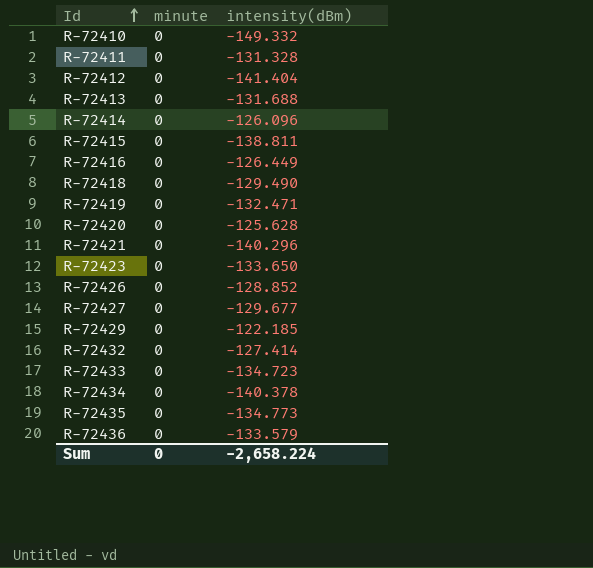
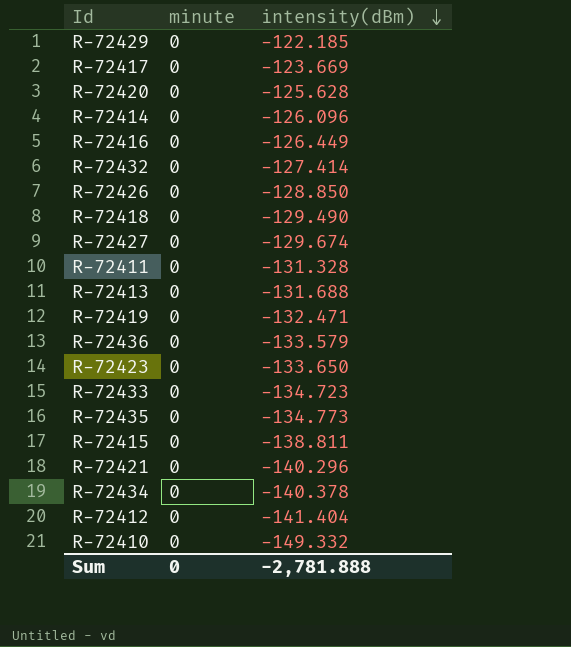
row order: Id ascending -> intensity(dBm) descending
row R-72417: none -> 0 | -123.669
R-72426 | intensity(dBm): -128.852 -> -128.850
R-72427 | intensity(dBm): -129.677 -> -129.674
Sum | intensity(dBm): -2,658.224 -> -2,781.888

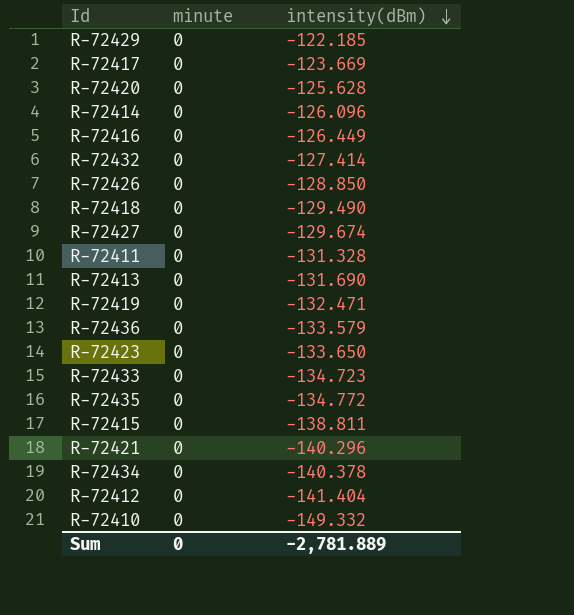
R-72413 | intensity(dBm): -131.688 -> -131.690
R-72435 | intensity(dBm): -134.773 -> -134.772
Sum | intensity(dBm): -2,781.888 -> -2,781.889

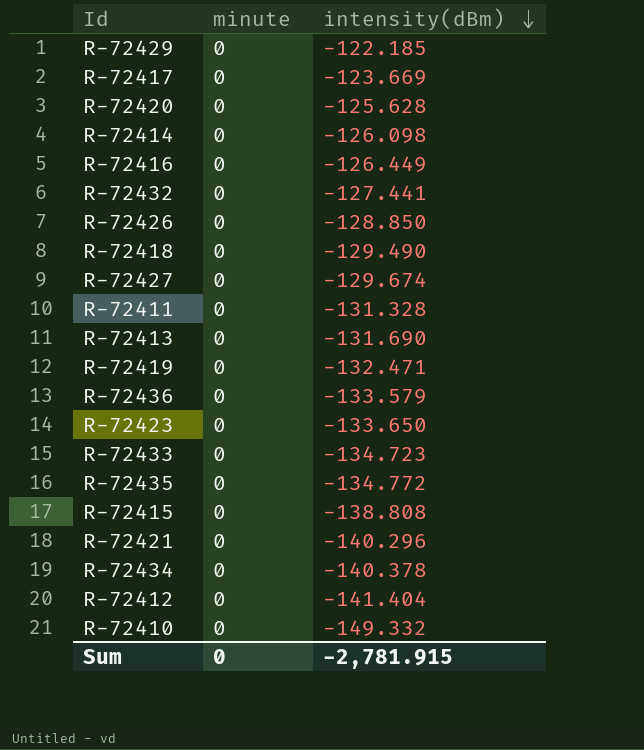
R-72414 | intensity(dBm): -126.096 -> -126.098
R-72432 | intensity(dBm): -127.414 -> -127.441
R-72415 | intensity(dBm): -138.811 -> -138.808
Sum | intensity(dBm): -2,781.889 -> -2,781.915

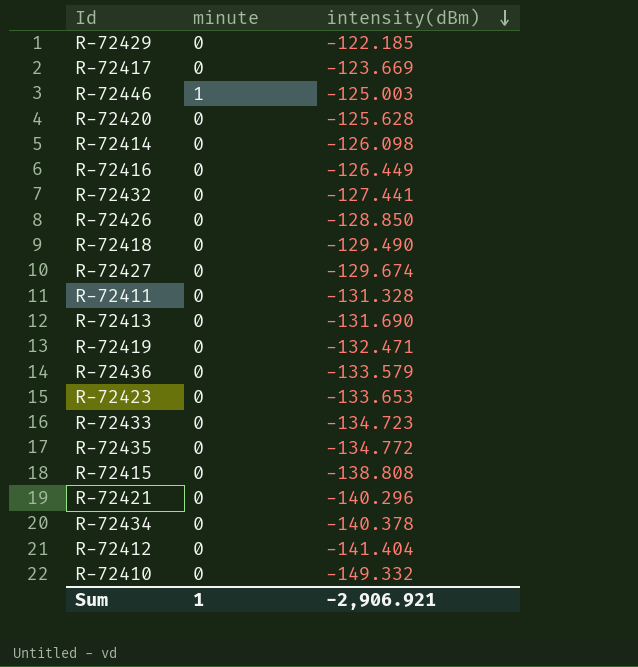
row R-72446: none -> 1 | -125.003
R-72423 | intensity(dBm): -133.650 -> -133.653
Sum | minute: 0 -> 1
Sum | intensity(dBm): -2,781.915 -> -2,906.921

